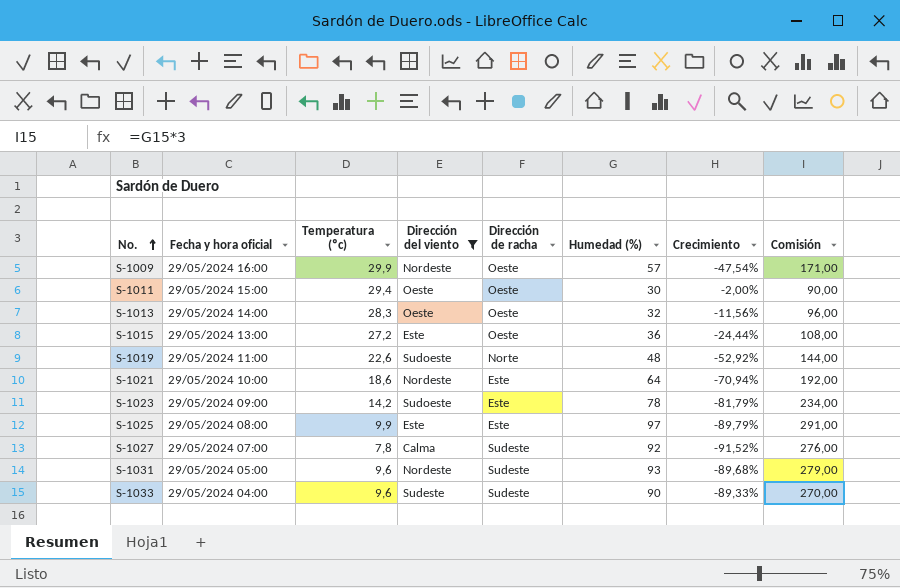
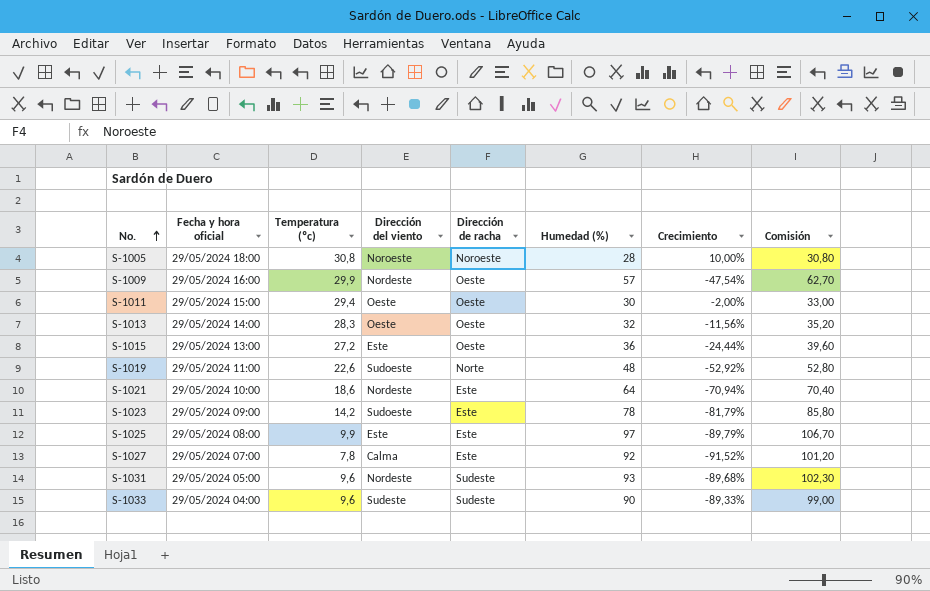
filter: Dirección del viento != Noroeste -> none
column Comisión | formula: [Humedad (%)] * 3 -> [Humedad (%)] * 1,1
S-1027 | Dirección de racha: Sudeste -> Este

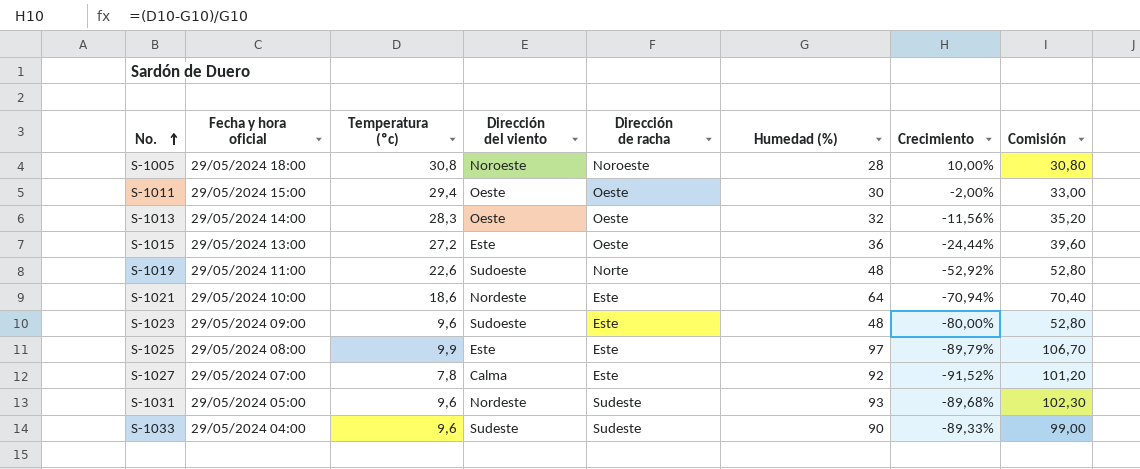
row S-1009: 29/05/2024 16:00 | 29,9 | Nordeste | Oeste | 57 | -47,54% | 62,70 -> none
S-1023 | Temperatura (ºc): 14,2 -> 9,6
S-1023 | Humedad (%): 78 -> 48
S-1023 | Crecimiento: -81,79% -> -80,00%
S-1023 | Comisión: 85,80 -> 52,80

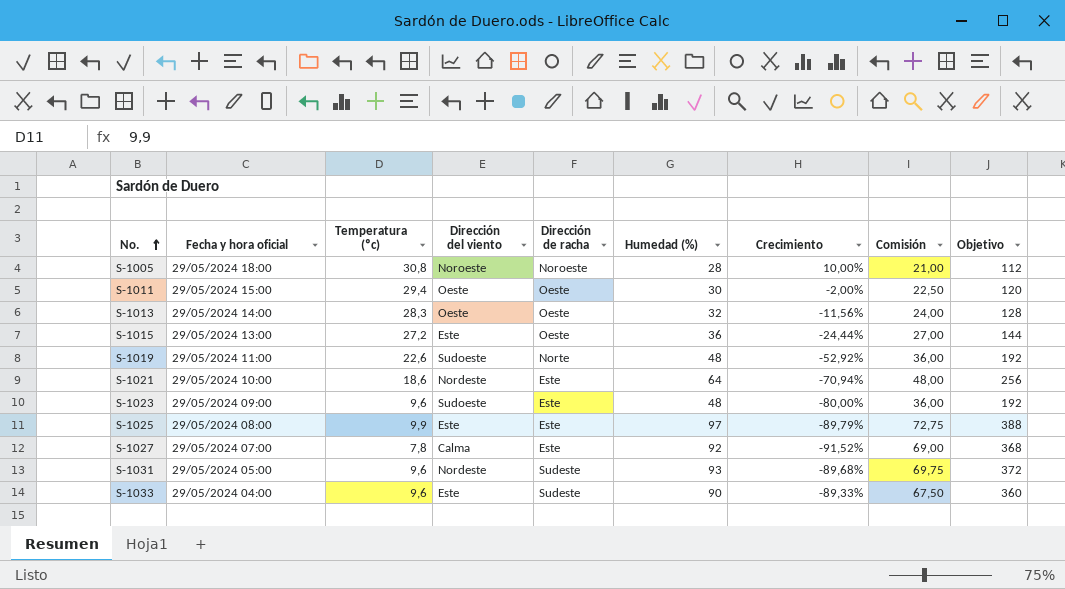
column Comisión | formula: [Humedad (%)] * 1,1 -> [Humedad (%)] * 0,75
column Objetivo | formula: none -> [Humedad (%)] * 4
S-1033 | Dirección del viento: Sudeste -> Este

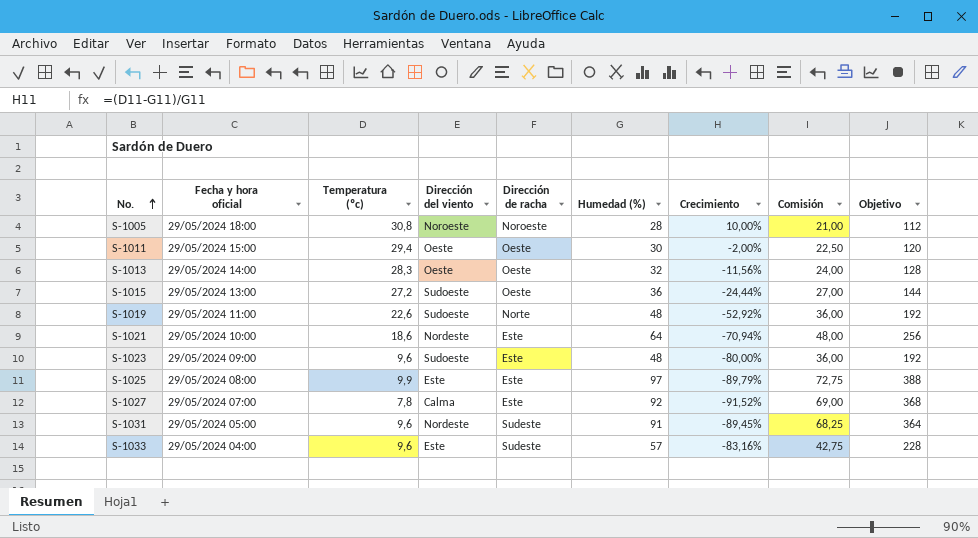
S-1015 | Dirección del viento: Este -> Sudoeste
S-1031 | Humedad (%): 93 -> 91
S-1031 | Crecimiento: -89,68% -> -89,45%
S-1031 | Comisión: 69,75 -> 68,25
S-1031 | Objetivo: 372 -> 364
S-1033 | Humedad (%): 90 -> 57
S-1033 | Crecimiento: -89,33% -> -83,16%
S-1033 | Comisión: 67,50 -> 42,75
S-1033 | Objetivo: 360 -> 228

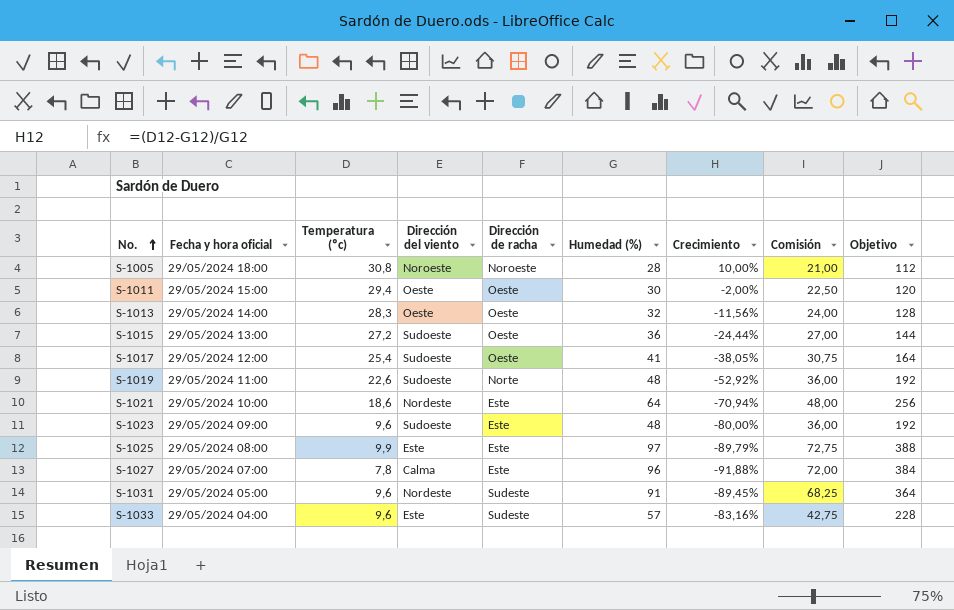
row S-1017: none -> 29/05/2024 12:00 | 25,4 | Sudoeste | Oeste | 41 | -38,05% | 30,75 | 164
S-1027 | Humedad (%): 92 -> 96
S-1027 | Crecimiento: -91,52% -> -91,88%
S-1027 | Comisión: 69,00 -> 72,00
S-1027 | Objetivo: 368 -> 384

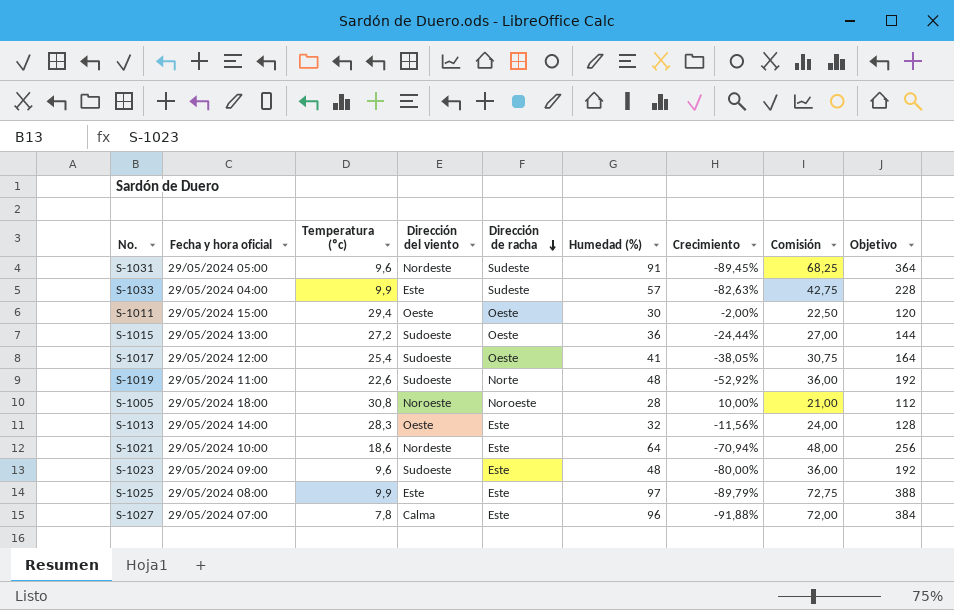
row order: No. ascending -> Dirección de racha descending
S-1033 | Temperatura (ºc): 9,6 -> 9,9
S-1033 | Crecimiento: -83,16% -> -82,63%
S-1013 | Dirección de racha: Oeste -> Este

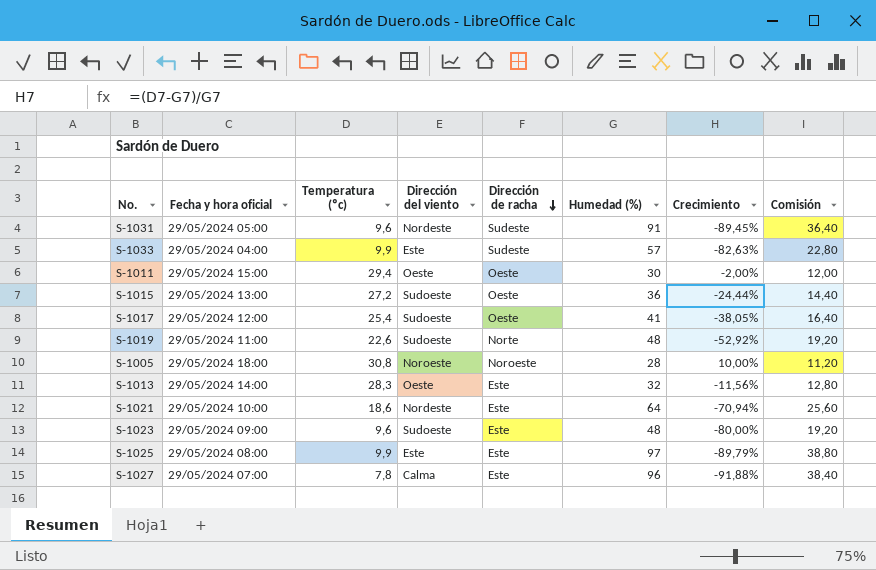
column Objetivo | formula: [Humedad (%)] * 4 -> none
column Comisión | formula: [Humedad (%)] * 0,75 -> [Humedad (%)] * 0,4

